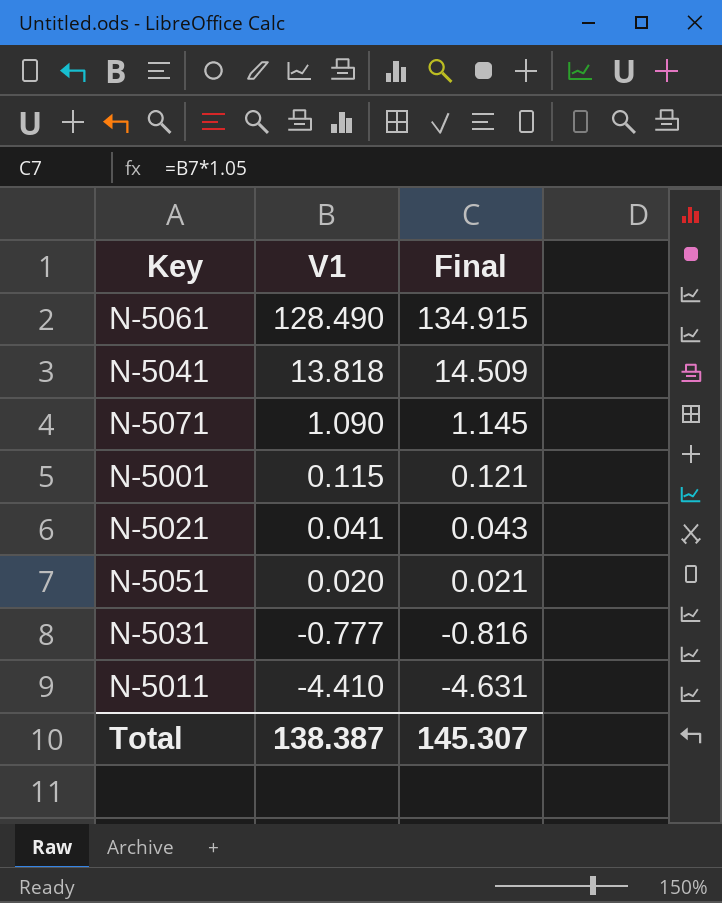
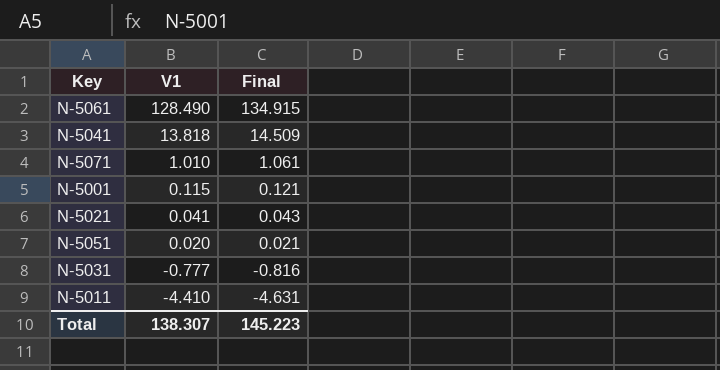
N-5071 | V1: 1.090 -> 1.010
N-5071 | Final: 1.145 -> 1.061
Total | V1: 138.387 -> 138.307
Total | Final: 145.307 -> 145.223

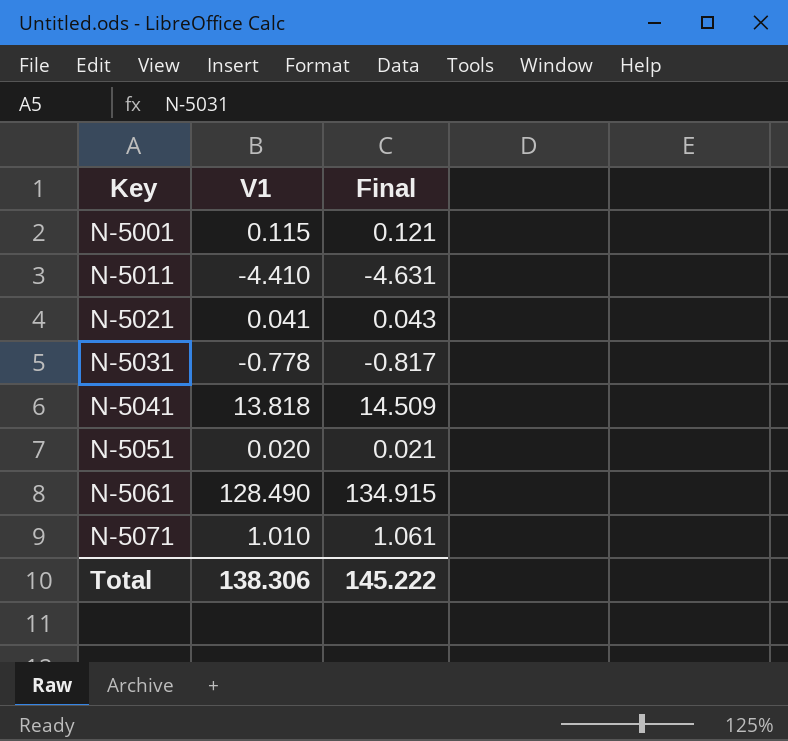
row order: V1 descending -> Key ascending
N-5031 | V1: -0.777 -> -0.778
N-5031 | Final: -0.816 -> -0.817
Total | V1: 138.307 -> 138.306
Total | Final: 145.223 -> 145.222

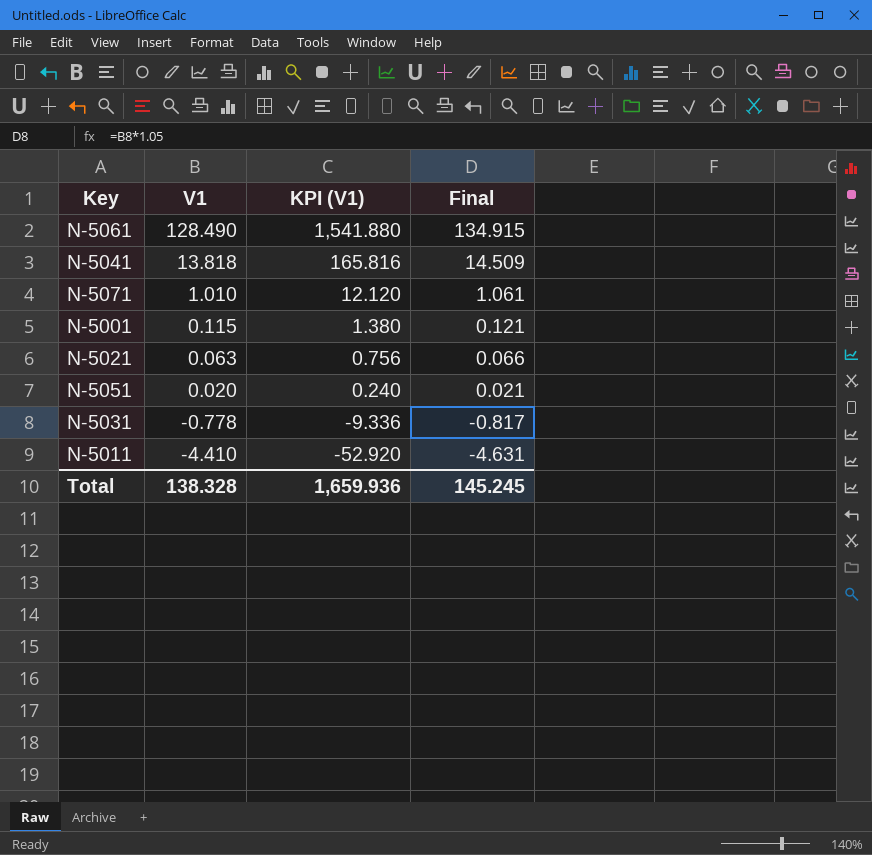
row order: Key ascending -> V1 descending
column KPI (V1) | formula: none -> [V1] * 12
N-5021 | V1: 0.041 -> 0.063
N-5021 | Final: 0.043 -> 0.066
Total | V1: 138.306 -> 138.328
Total | Final: 145.222 -> 145.245

